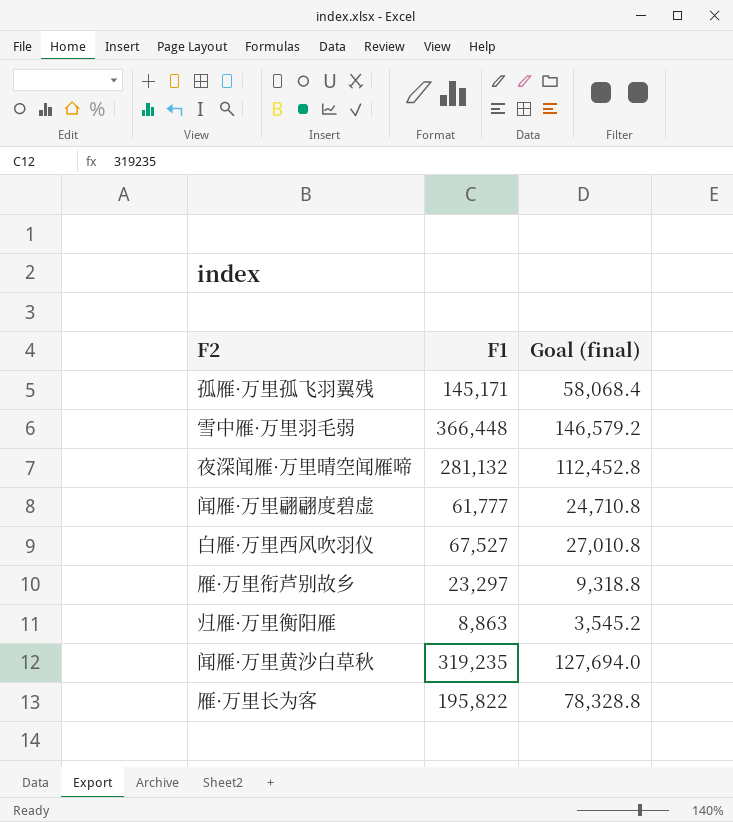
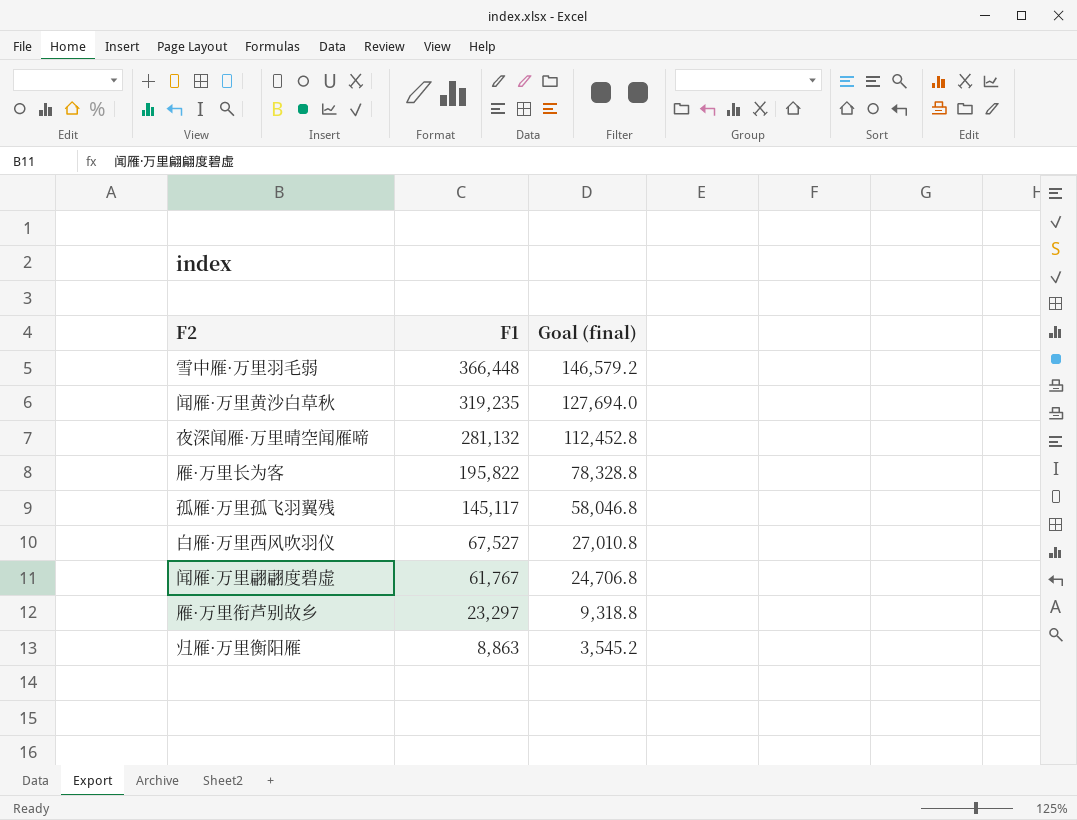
row order: none -> F1 descending
孤雁·万里孤飞羽翼残 | F1: 145,171 -> 145,117
孤雁·万里孤飞羽翼残 | Goal (final): 58,068.4 -> 58,046.8
闻雁·万里翩翩度碧虚 | F1: 61,777 -> 61,767
闻雁·万里翩翩度碧虚 | Goal (final): 24,710.8 -> 24,706.8

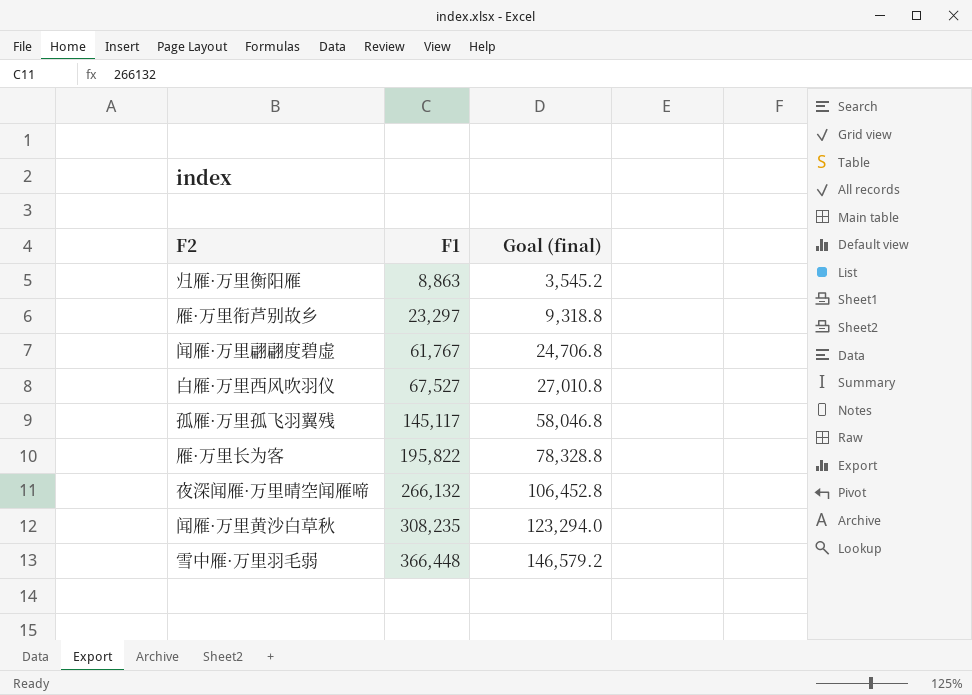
row order: F1 descending -> F1 ascending
夜深闻雁·万里晴空闻雁啼 | F1: 281,132 -> 266,132
夜深闻雁·万里晴空闻雁啼 | Goal (final): 112,452.8 -> 106,452.8
闻雁·万里黄沙白草秋 | F1: 319,235 -> 308,235
闻雁·万里黄沙白草秋 | Goal (final): 127,694.0 -> 123,294.0

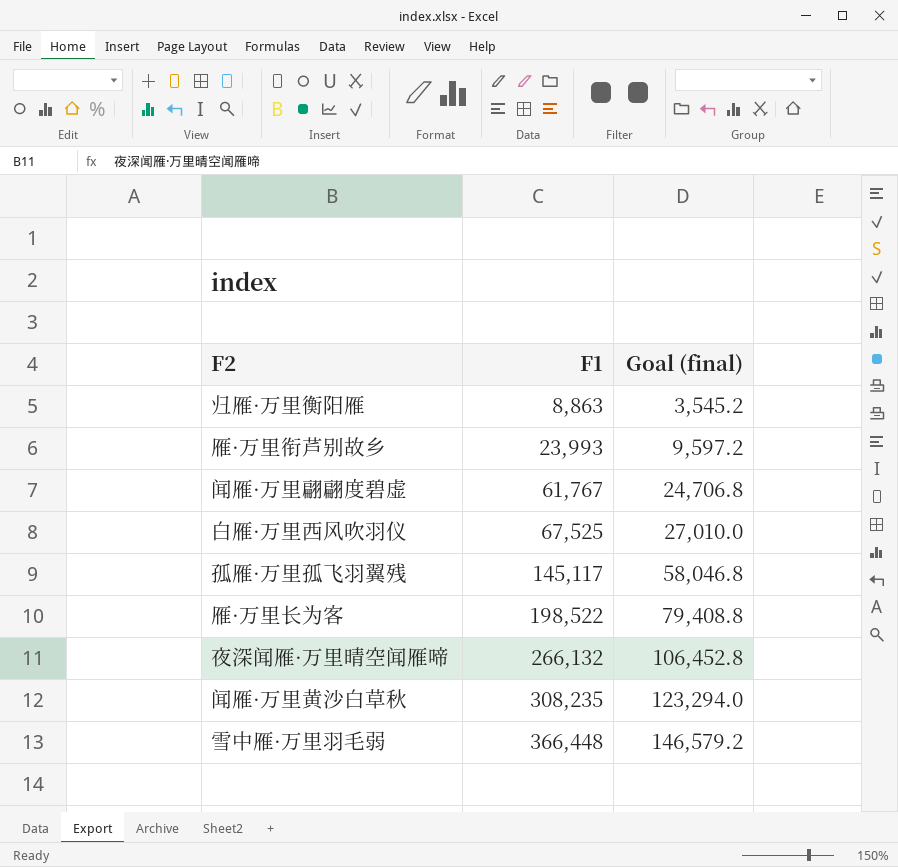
雁·万里衔芦别故乡 | F1: 23,297 -> 23,993
雁·万里衔芦别故乡 | Goal (final): 9,318.8 -> 9,597.2
白雁·万里西风吹羽仪 | F1: 67,527 -> 67,525
白雁·万里西风吹羽仪 | Goal (final): 27,010.8 -> 27,010.0
雁·万里长为客 | F1: 195,822 -> 198,522
雁·万里长为客 | Goal (final): 78,328.8 -> 79,408.8

